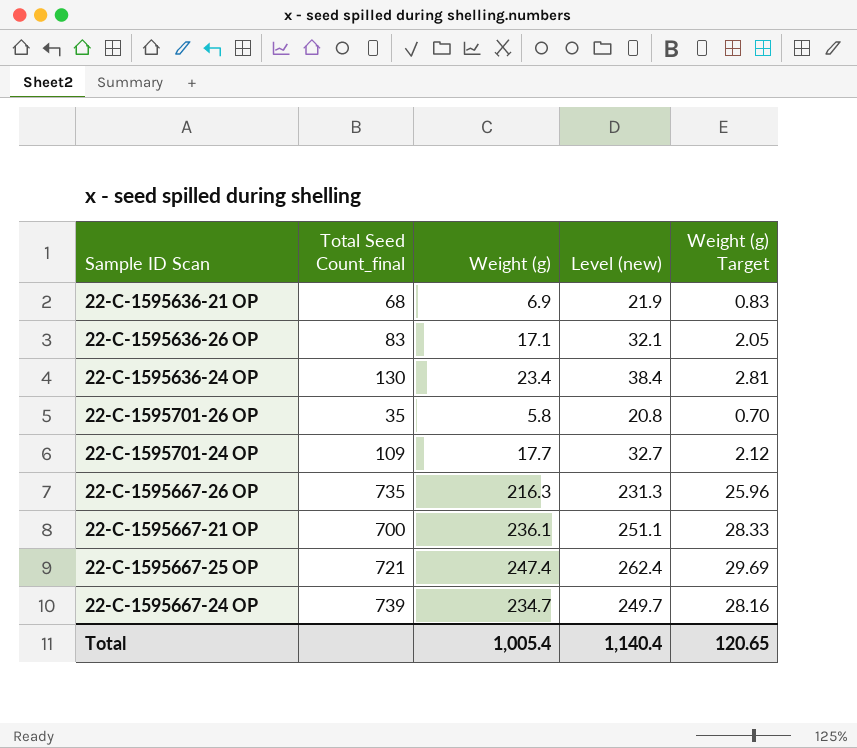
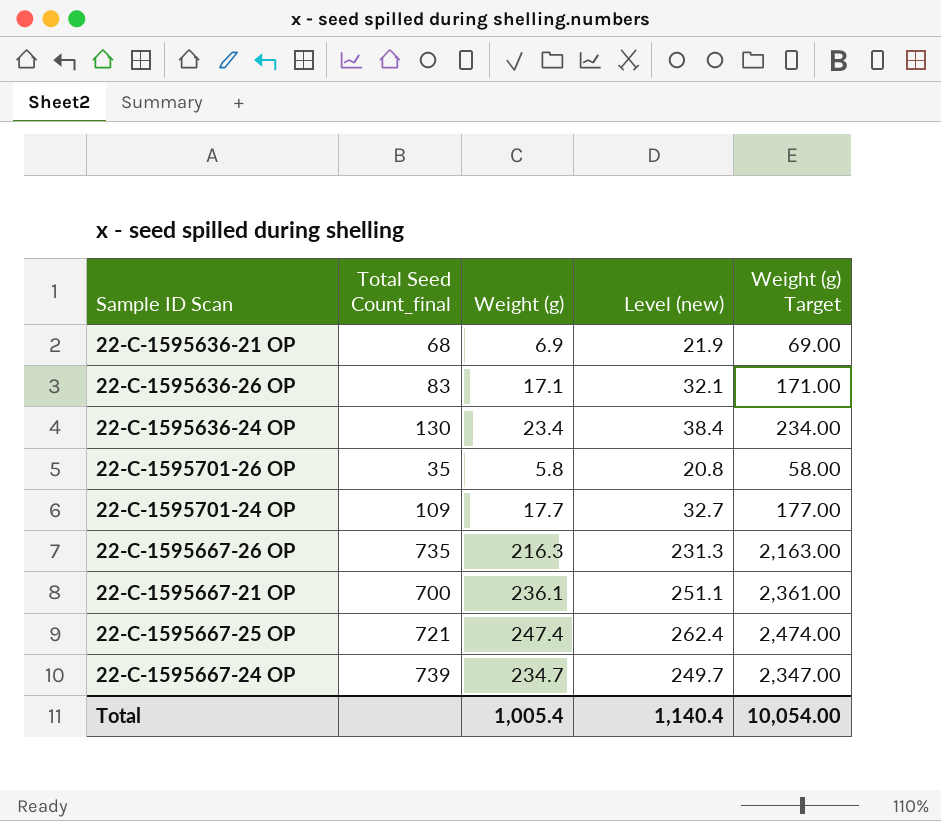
column Weight (g) Target | formula: [Weight (g)] * 0.12 -> [Weight (g)] * 10
Total | Weight (g) Target: 120.65 -> 10,054.00

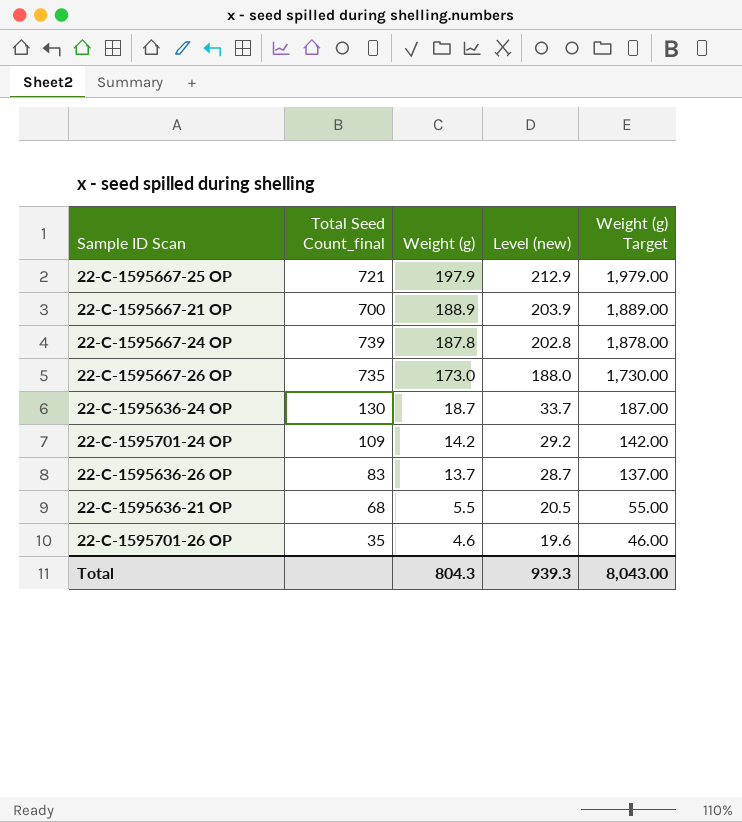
row order: none -> Weight (g) descending
22-C-1595667-25 OP | Weight (g): 247.4 -> 197.9
22-C-1595667-25 OP | Level (new): 262.4 -> 212.9
22-C-1595667-25 OP | Weight (g) Target: 2,474.00 -> 1,979.00
22-C-1595667-21 OP | Weight (g): 236.1 -> 188.9
22-C-1595667-21 OP | Level (new): 251.1 -> 203.9
22-C-1595667-21 OP | Weight (g) Target: 2,361.00 -> 1,889.00
22-C-1595667-24 OP | Weight (g): 234.7 -> 187.8
22-C-1595667-24 OP | Level (new): 249.7 -> 202.8
22-C-1595667-24 OP | Weight (g) Target: 2,347.00 -> 1,878.00
22-C-1595667-26 OP | Weight (g): 216.3 -> 173.0
22-C-1595667-26 OP | Level (new): 231.3 -> 188.0
22-C-1595667-26 OP | Weight (g) Target: 2,163.00 -> 1,730.00
22-C-1595636-24 OP | Weight (g): 23.4 -> 18.7
22-C-1595636-24 OP | Level (new): 38.4 -> 33.7
22-C-1595636-24 OP | Weight (g) Target: 234.00 -> 187.00
22-C-1595701-24 OP | Weight (g): 17.7 -> 14.2
22-C-1595701-24 OP | Level (new): 32.7 -> 29.2
22-C-1595701-24 OP | Weight (g) Target: 177.00 -> 142.00
22-C-1595636-26 OP | Weight (g): 17.1 -> 13.7
22-C-1595636-26 OP | Level (new): 32.1 -> 28.7
22-C-1595636-26 OP | Weight (g) Target: 171.00 -> 137.00
22-C-1595636-21 OP | Weight (g): 6.9 -> 5.5
22-C-1595636-21 OP | Level (new): 21.9 -> 20.5
22-C-1595636-21 OP | Weight (g) Target: 69.00 -> 55.00
22-C-1595701-26 OP | Weight (g): 5.8 -> 4.6
22-C-1595701-26 OP | Level (new): 20.8 -> 19.6
22-C-1595701-26 OP | Weight (g) Target: 58.00 -> 46.00
Total | Weight (g): 1,005.4 -> 804.3
Total | Level (new): 1,140.4 -> 939.3
Total | Weight (g) Target: 10,054.00 -> 8,043.00

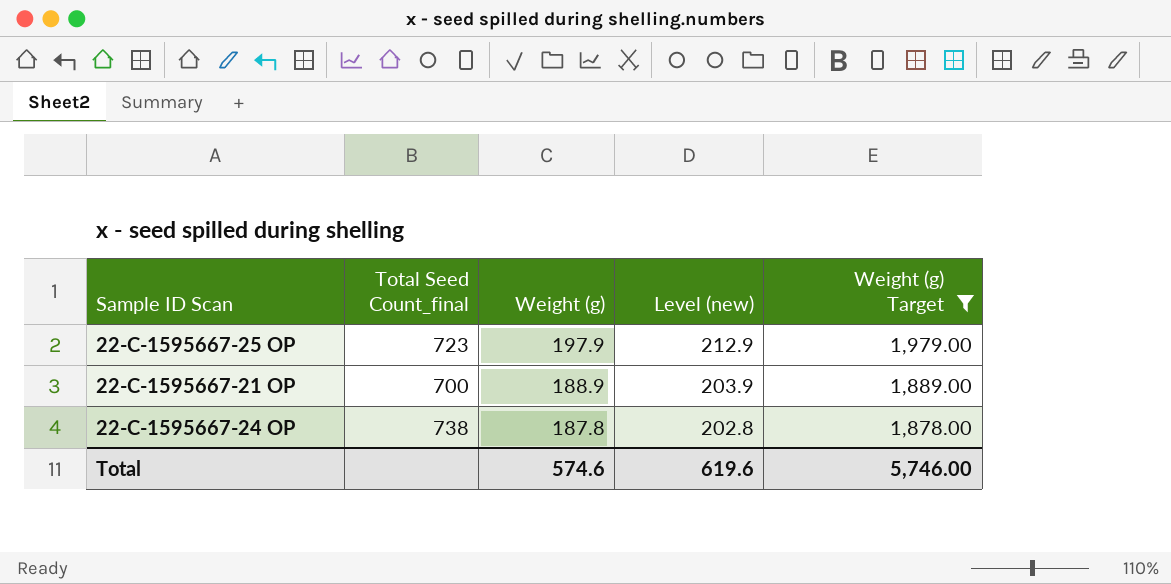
filter: none -> Weight (g) Target >= 1,878.00
22-C-1595667-25 OP | Total Seed Count_final: 721 -> 723
22-C-1595667-24 OP | Total Seed Count_final: 739 -> 738
Total | Weight (g): 804.3 -> 574.6
Total | Level (new): 939.3 -> 619.6
Total | Weight (g) Target: 8,043.00 -> 5,746.00

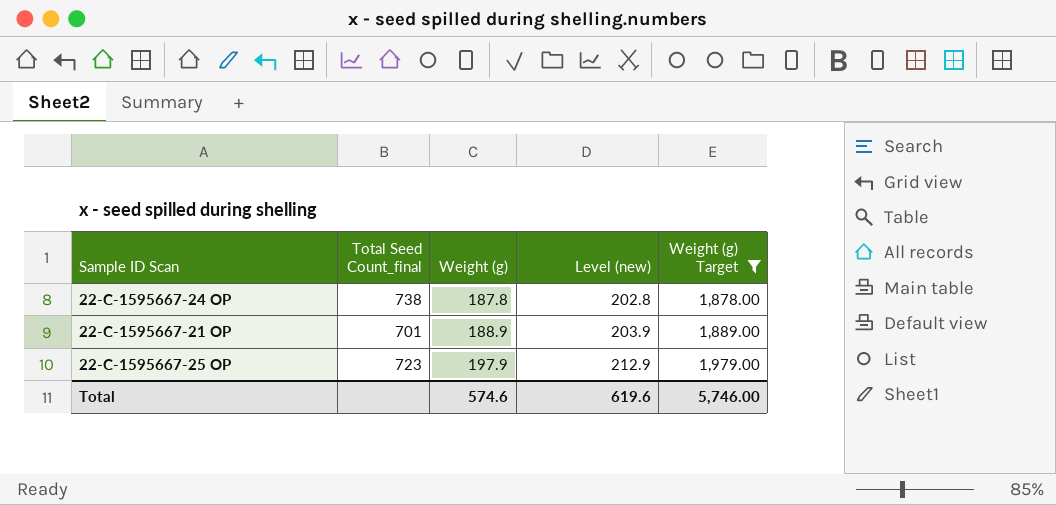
row order: Weight (g) descending -> Weight (g) ascending
22-C-1595667-21 OP | Total Seed Count_final: 700 -> 701

